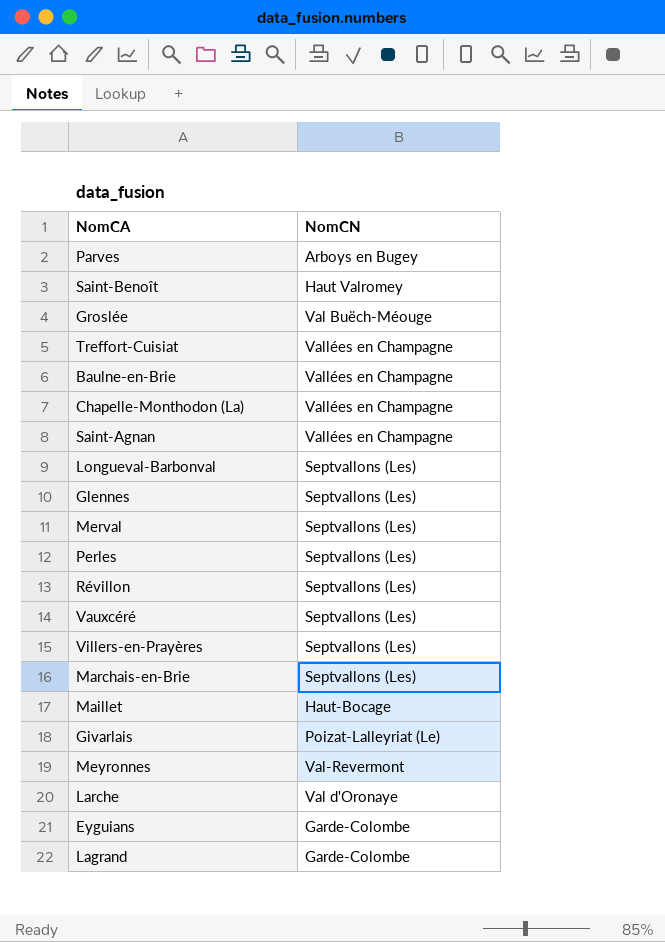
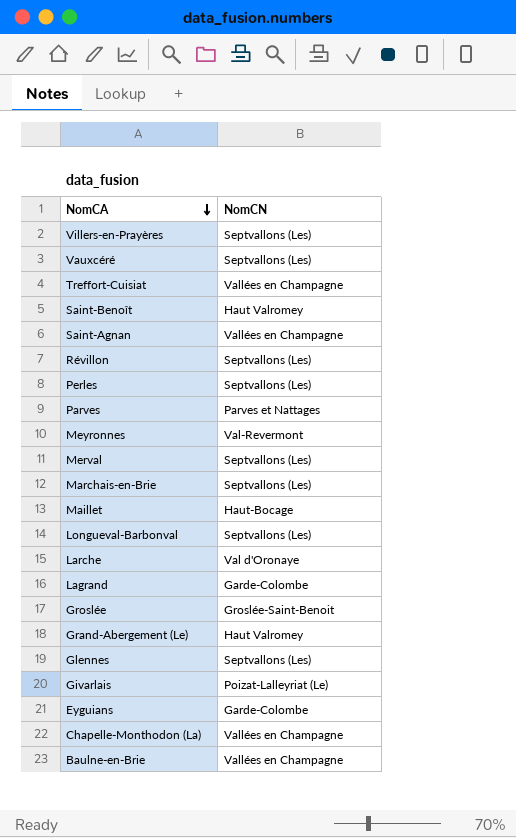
row order: none -> NomCA descending
Parves | NomCN: Arboys en Bugey -> Parves et Nattages
Groslée | NomCN: Val Buëch-Méouge -> Groslée-Saint-Benoit
row Grand-Abergement (Le): none -> Haut Valromey

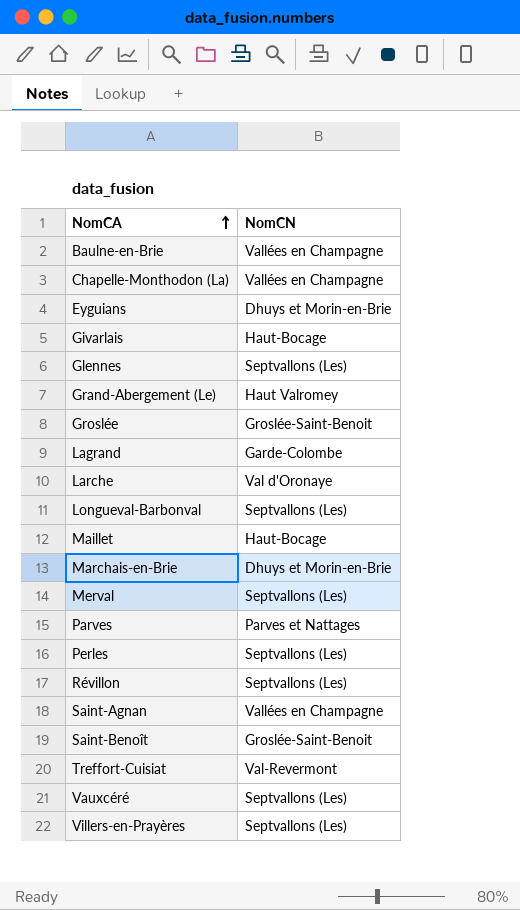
row order: NomCA descending -> NomCA ascending
row Meyronnes: Val-Revermont -> none
Eyguians | NomCN: Garde-Colombe -> Dhuys et Morin-en-Brie
Givarlais | NomCN: Poizat-Lalleyriat (Le) -> Haut-Bocage
Marchais-en-Brie | NomCN: Septvallons (Les) -> Dhuys et Morin-en-Brie
Saint-Benoît | NomCN: Haut Valromey -> Groslée-Saint-Benoit
Treffort-Cuisiat | NomCN: Vallées en Champagne -> Val-Revermont

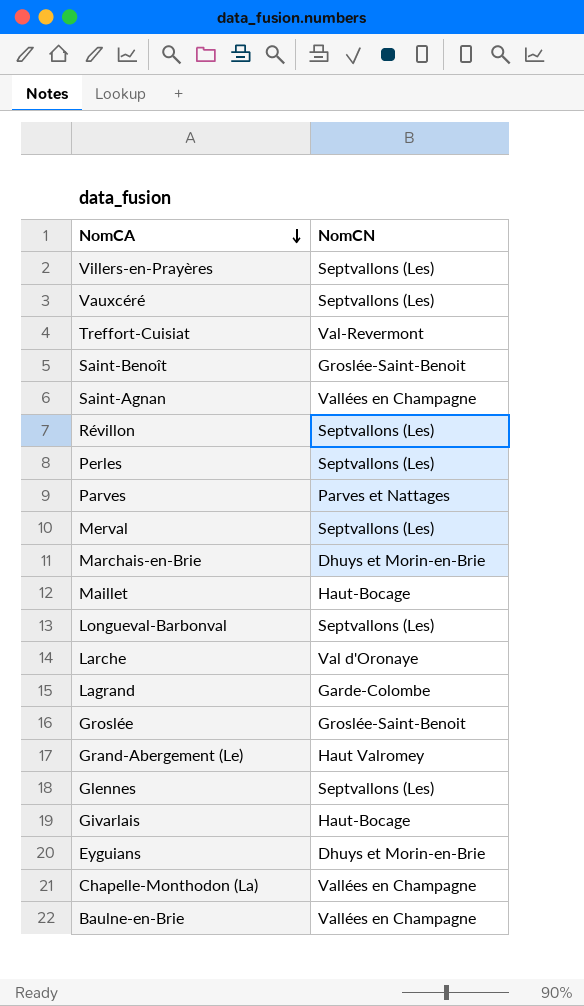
row order: NomCA ascending -> NomCA descending

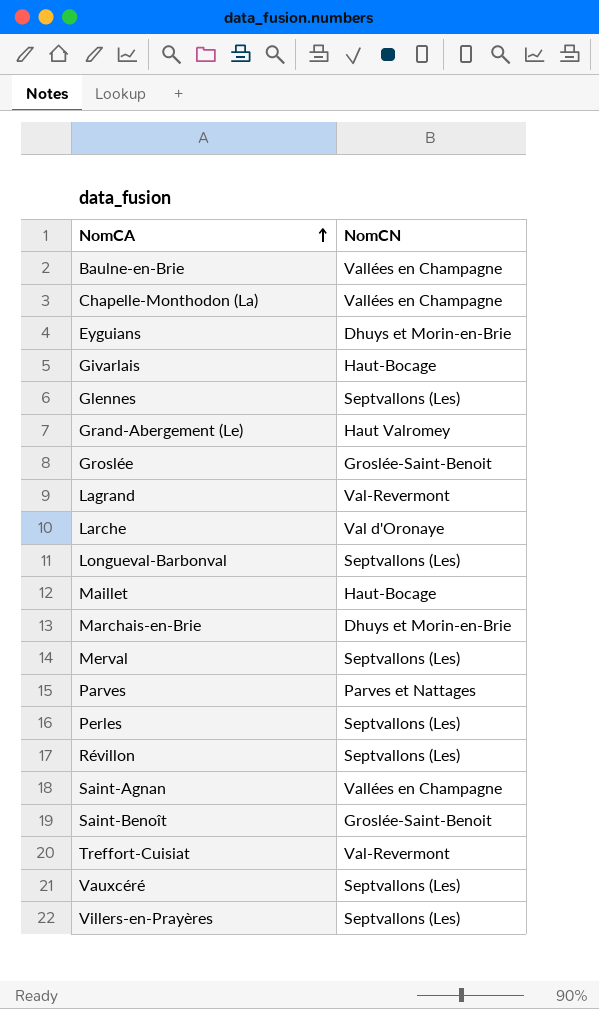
row order: NomCA descending -> NomCA ascending
Lagrand | NomCN: Garde-Colombe -> Val-Revermont

